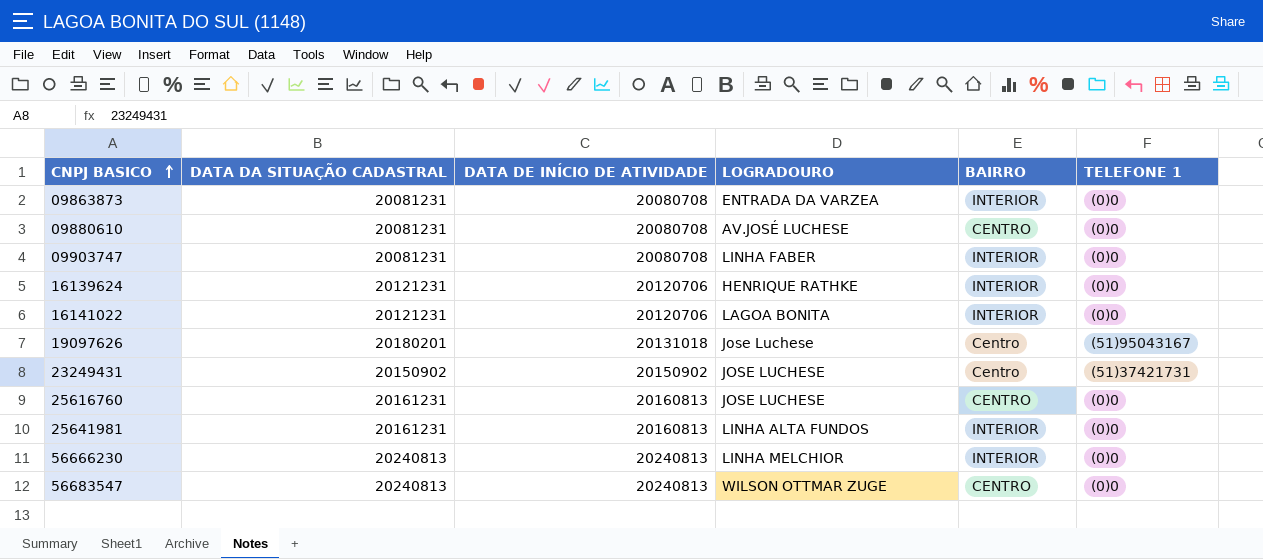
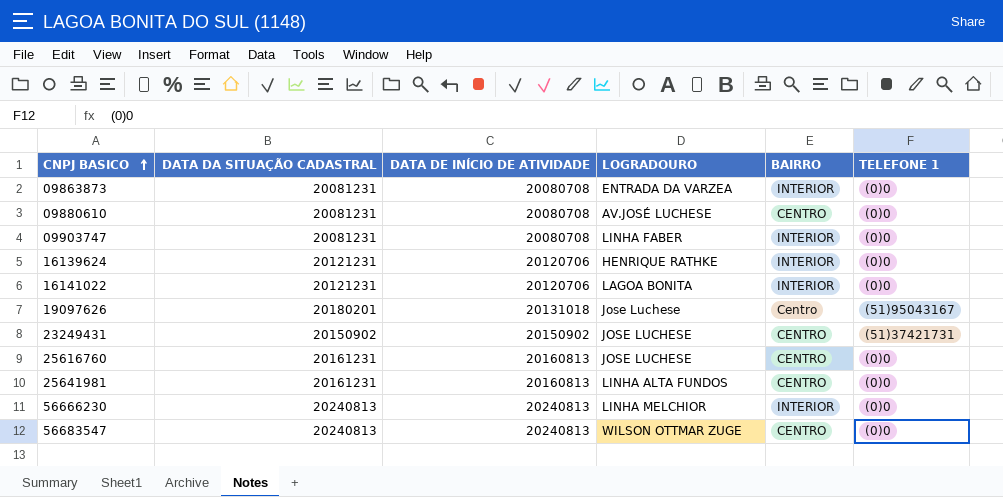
23249431 | BAIRRO: Centro -> CENTRO
25641981 | BAIRRO: INTERIOR -> CENTRO

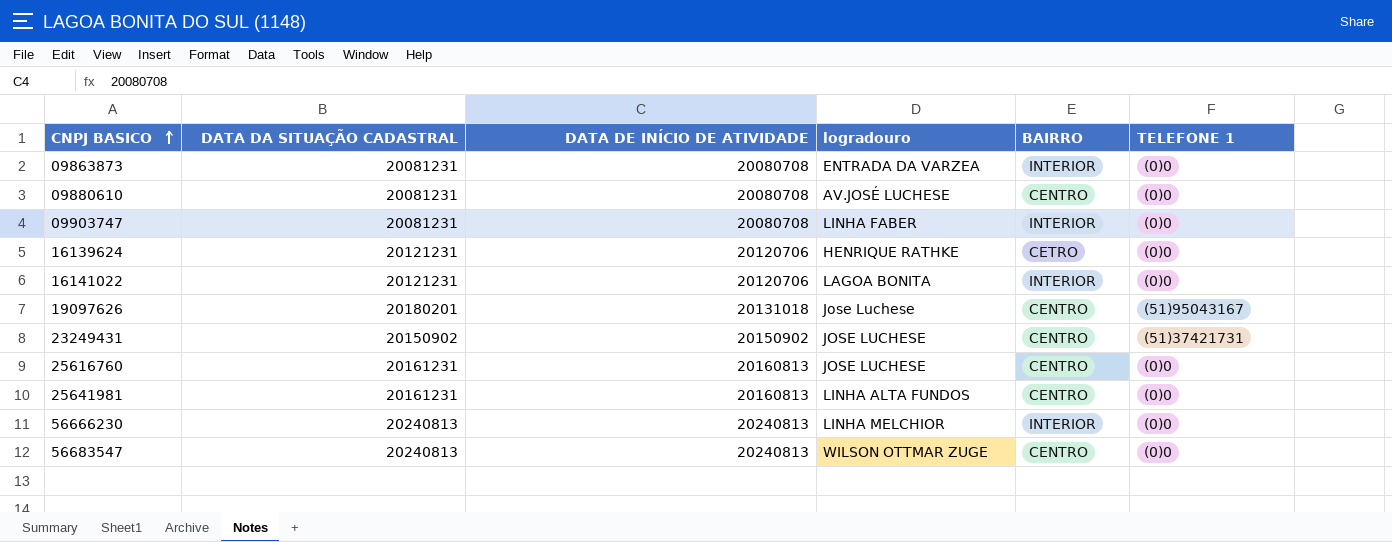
column name: LOGRADOURO -> logradouro
16139624 | BAIRRO: INTERIOR -> CETRO
19097626 | BAIRRO: Centro -> CENTRO

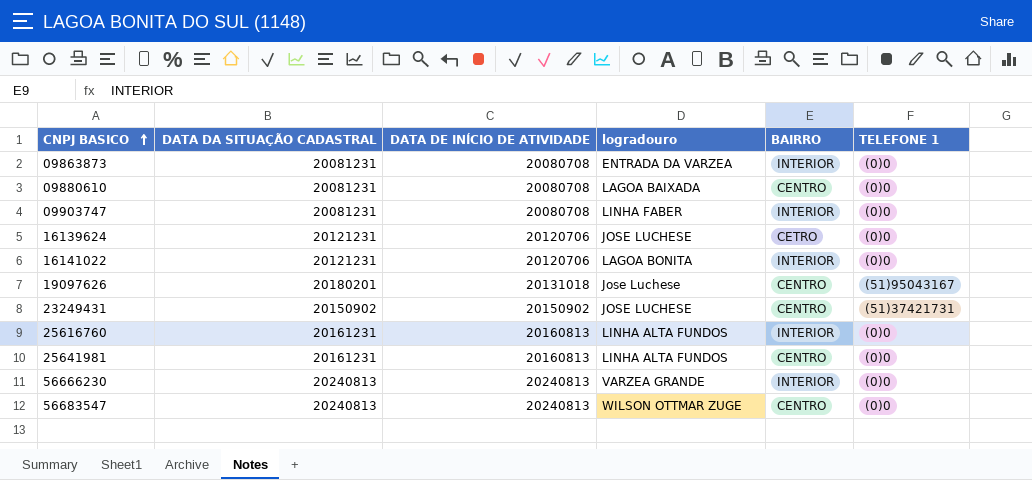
09880610 | logradouro: AV.JOSÉ LUCHESE -> LAGOA BAIXADA
16139624 | logradouro: HENRIQUE RATHKE -> JOSE LUCHESE
25616760 | logradouro: JOSE LUCHESE -> LINHA ALTA FUNDOS
25616760 | BAIRRO: CENTRO -> INTERIOR
56666230 | logradouro: LINHA MELCHIOR -> VARZEA GRANDE

